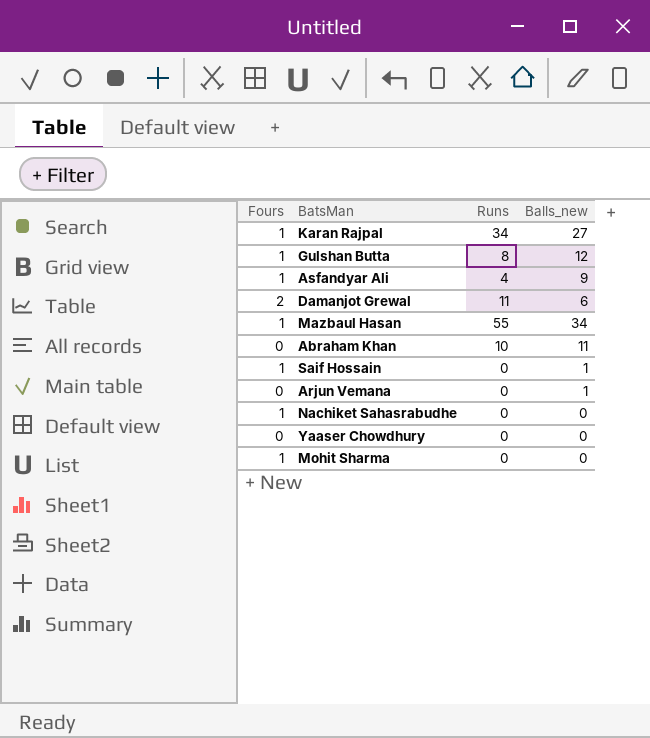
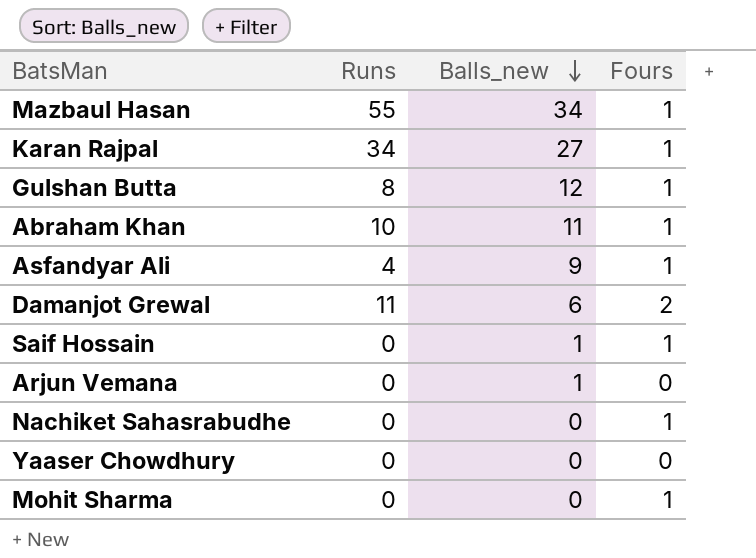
row order: none -> Balls_new descending
column Fours | position: 1 -> 4
Abraham Khan | Fours: 0 -> 1

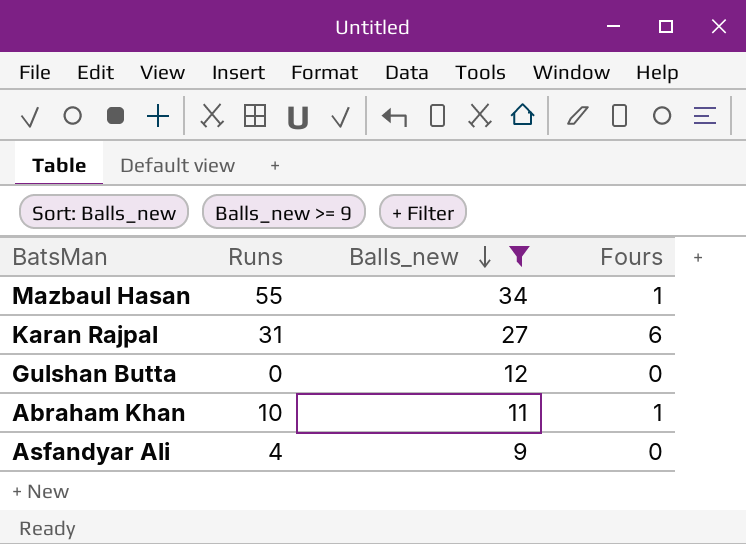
filter: none -> Balls_new >= 9
Karan Rajpal | Runs: 34 -> 31
Karan Rajpal | Fours: 1 -> 6
Gulshan Butta | Runs: 8 -> 0
Gulshan Butta | Fours: 1 -> 0
Asfandyar Ali | Fours: 1 -> 0

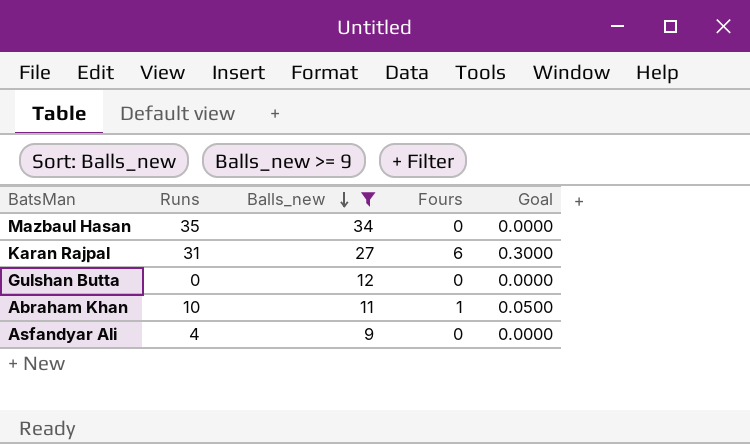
column Goal | formula: none -> [Fours] * 0.05
Mazbaul Hasan | Runs: 55 -> 35
Mazbaul Hasan | Fours: 1 -> 0

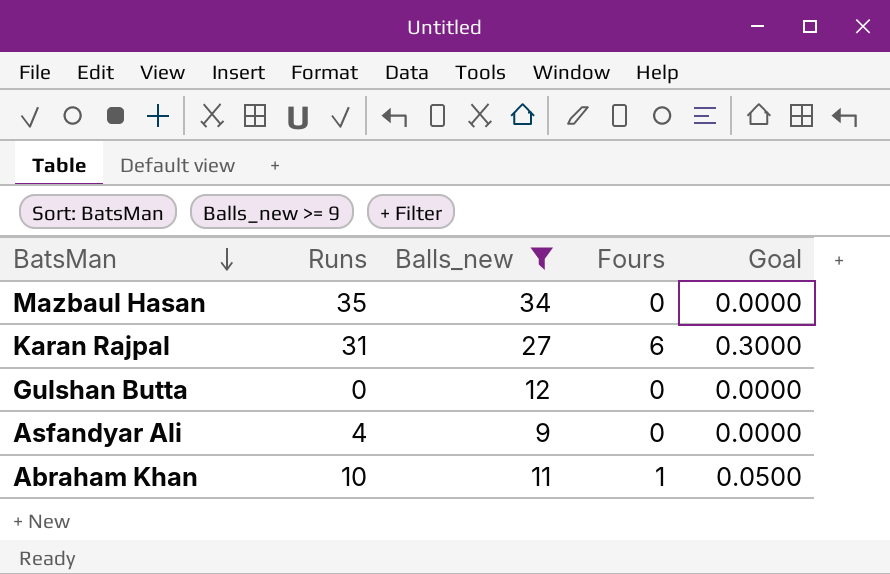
row order: Balls_new descending -> BatsMan descending

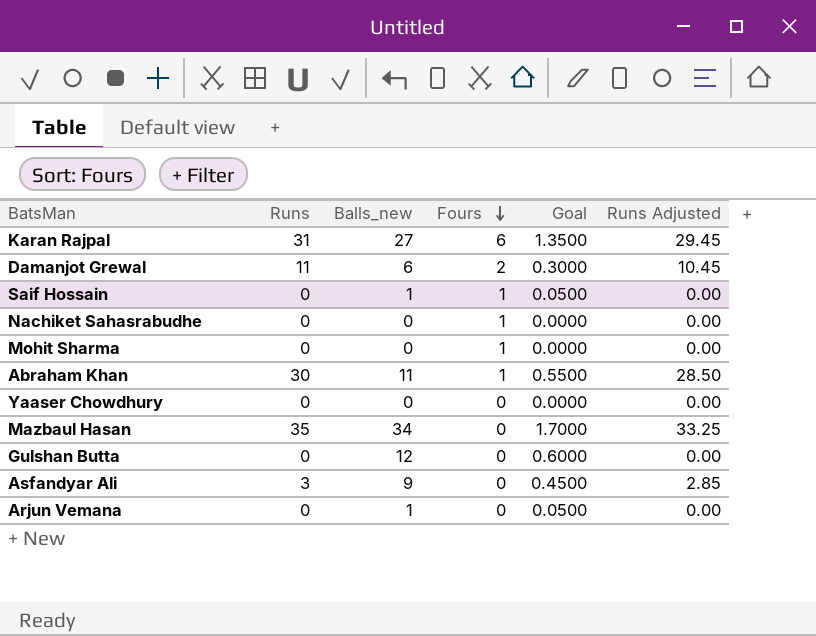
filter: Balls_new >= 9 -> none
row order: BatsMan descending -> Fours descending
column Goal | formula: [Fours] * 0.05 -> [Balls_new] * 0.05
column Runs Adjusted | formula: none -> [Runs] * 0.95
Abraham Khan | Runs: 10 -> 30
Asfandyar Ali | Runs: 4 -> 3

